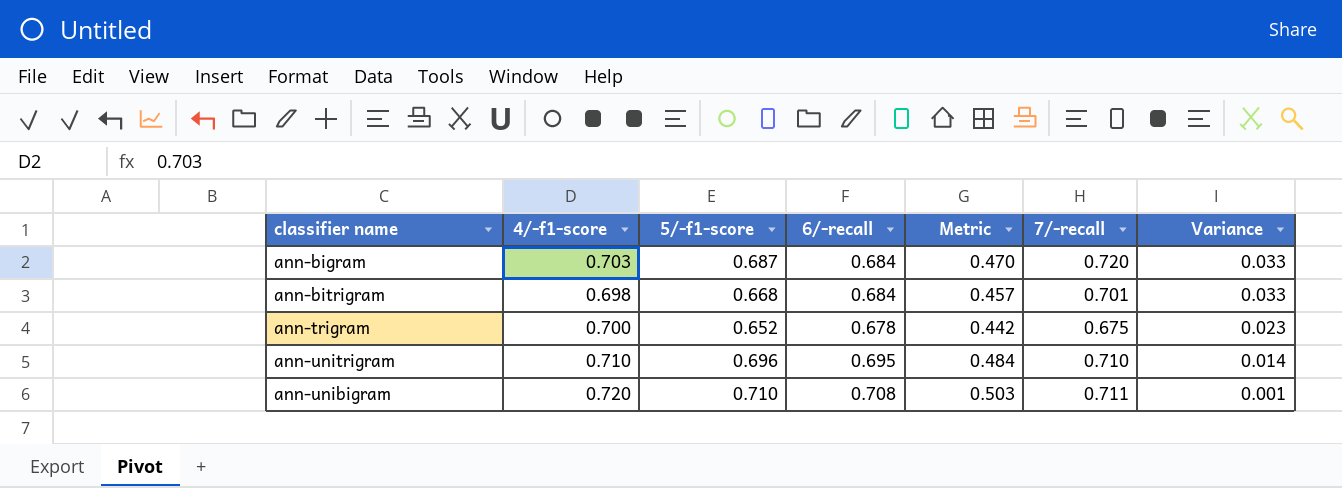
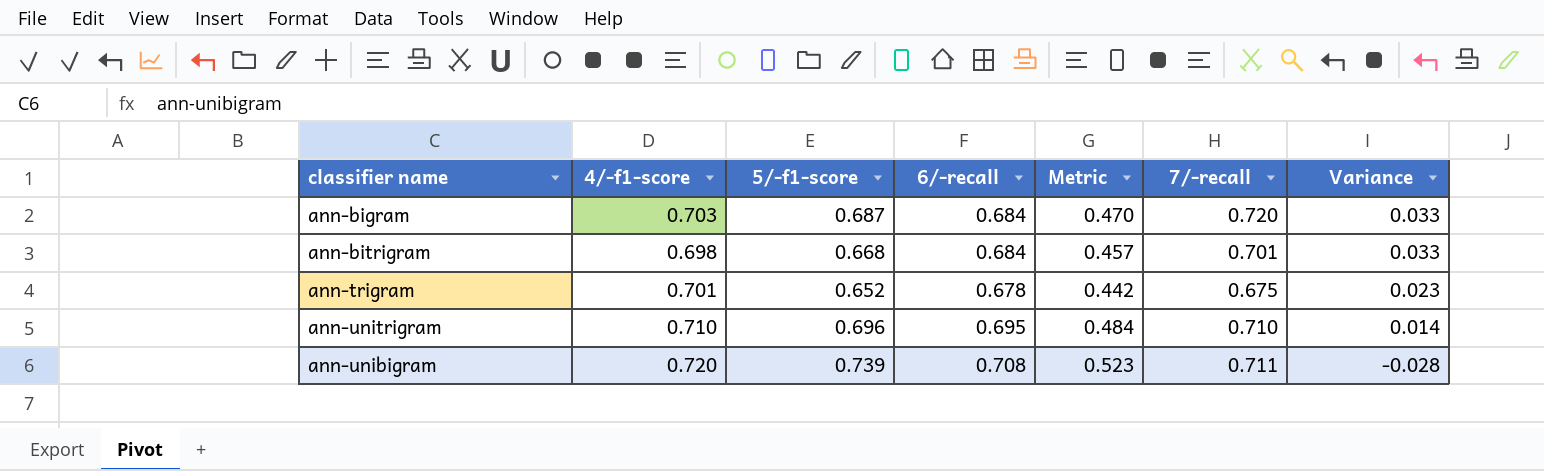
ann-trigram | 4/-f1-score: 0.700 -> 0.701
ann-unibigram | 5/-f1-score: 0.710 -> 0.739
ann-unibigram | Metric: 0.503 -> 0.523
ann-unibigram | Variance: 0.001 -> -0.028

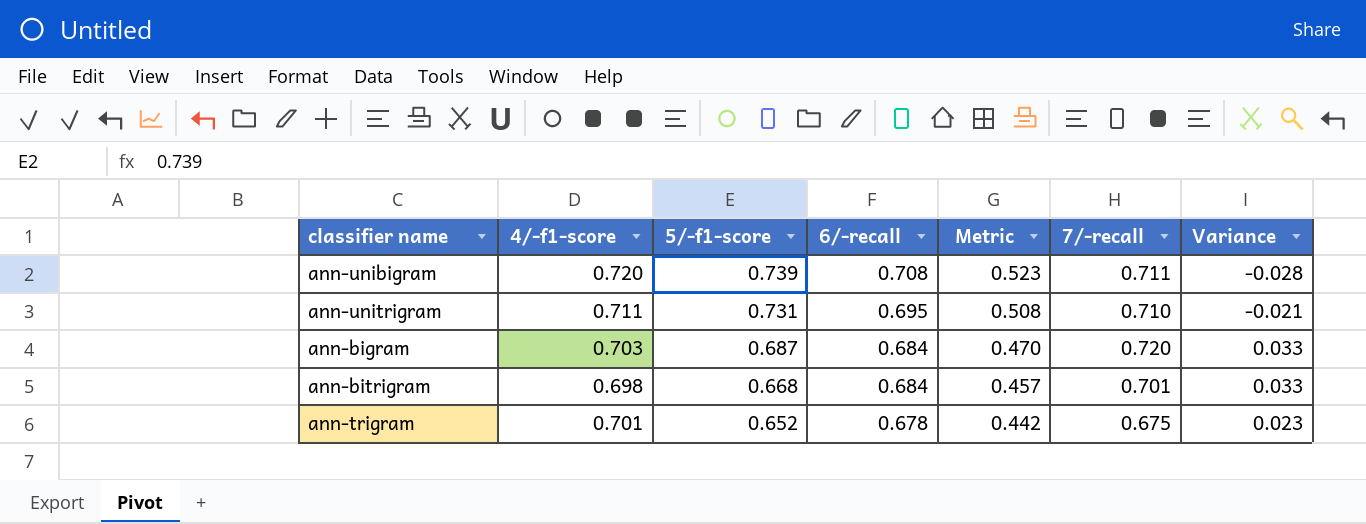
row order: Variance descending -> 5/-f1-score descending
ann-unitrigram | 4/-f1-score: 0.710 -> 0.711
ann-unitrigram | 5/-f1-score: 0.696 -> 0.731
ann-unitrigram | Metric: 0.484 -> 0.508
ann-unitrigram | Variance: 0.014 -> -0.021

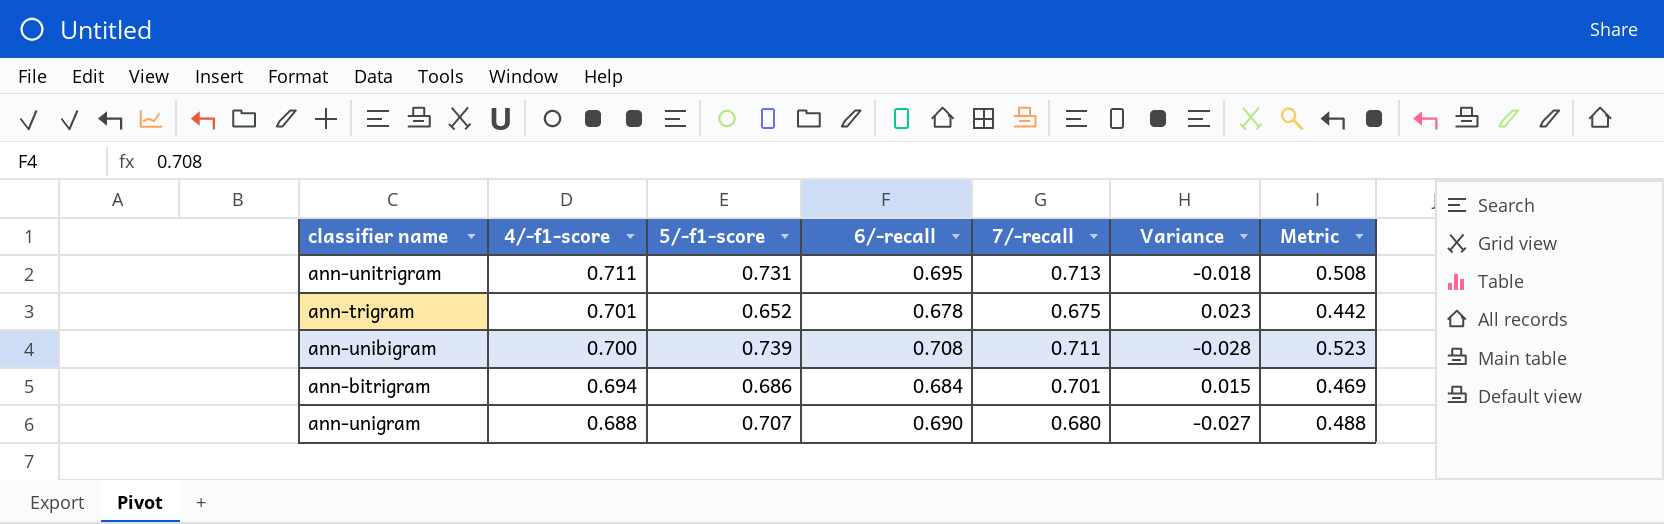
row order: 5/-f1-score descending -> 4/-f1-score descending
column Metric | position: 5 -> 7
row ann-bigram: 0.703 | 0.687 | 0.684 | 0.470 | 0.720 | 0.033 -> none
ann-unitrigram | 7/-recall: 0.710 -> 0.713
ann-unitrigram | Variance: -0.021 -> -0.018
ann-unibigram | 4/-f1-score: 0.720 -> 0.700
ann-bitrigram | 4/-f1-score: 0.698 -> 0.694
ann-bitrigram | 5/-f1-score: 0.668 -> 0.686
ann-bitrigram | Variance: 0.033 -> 0.015
ann-bitrigram | Metric: 0.457 -> 0.469
row ann-unigram: none -> 0.688 | 0.707 | 0.690 | 0.680 | -0.027 | 0.488

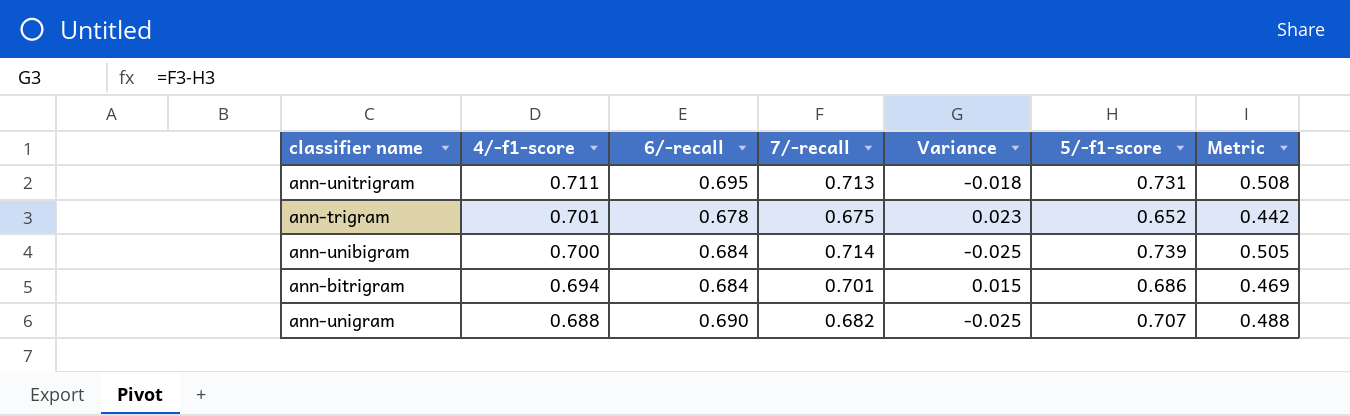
column 5/-f1-score | position: 3 -> 6
ann-unibigram | 6/-recall: 0.708 -> 0.684
ann-unibigram | 7/-recall: 0.711 -> 0.714
ann-unibigram | Variance: -0.028 -> -0.025
ann-unibigram | Metric: 0.523 -> 0.505
ann-unigram | 7/-recall: 0.680 -> 0.682
ann-unigram | Variance: -0.027 -> -0.025

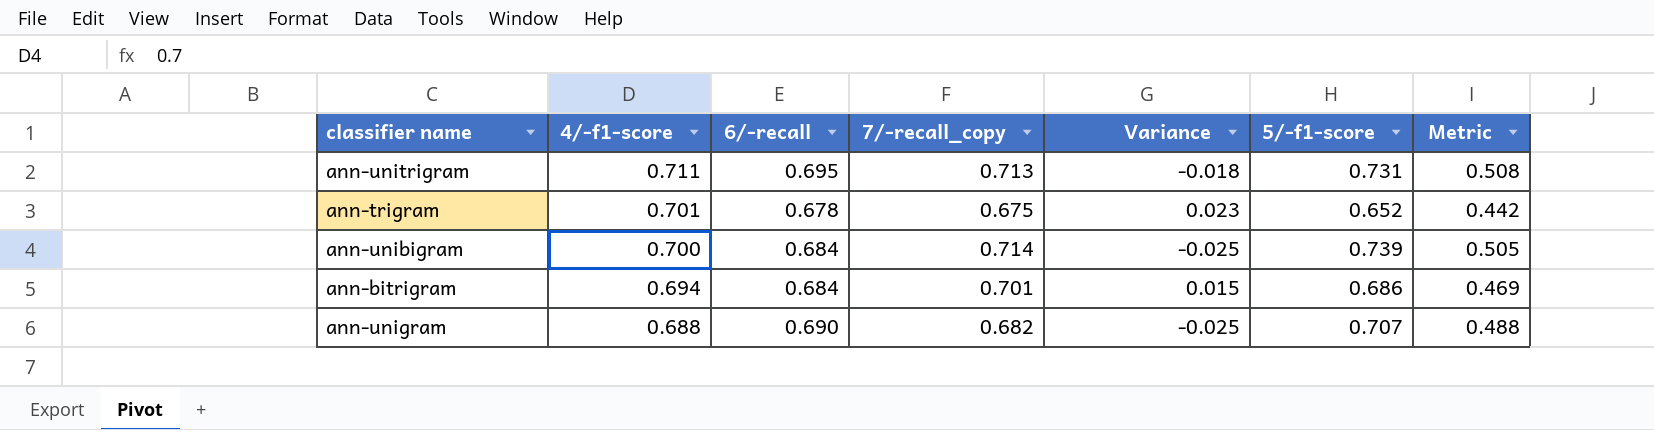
column name: 7/-recall -> 7/-recall_copy

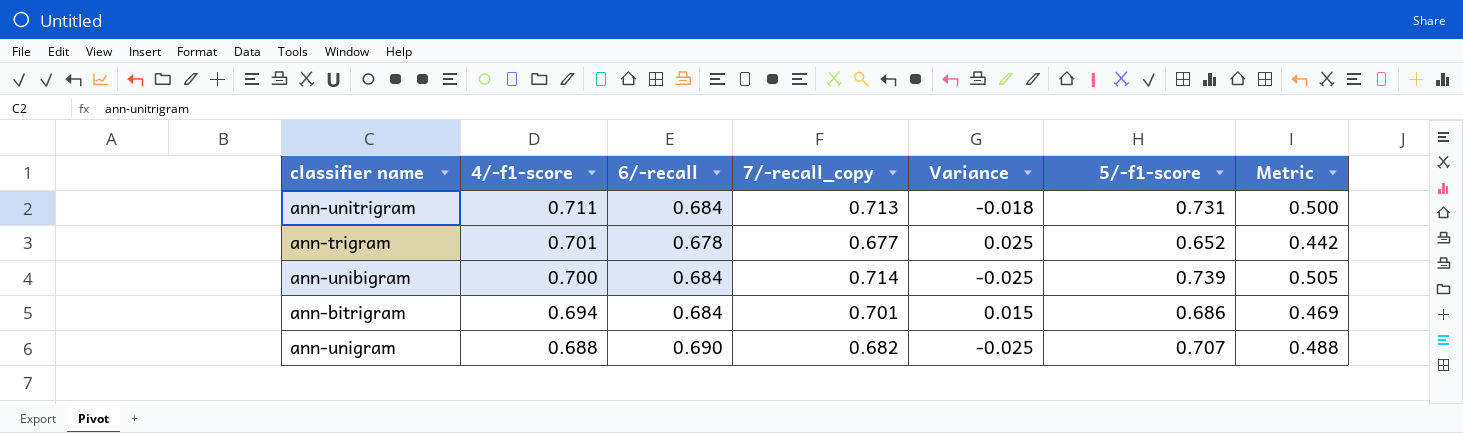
ann-unitrigram | 6/-recall: 0.695 -> 0.684
ann-unitrigram | Metric: 0.508 -> 0.500
ann-trigram | 7/-recall_copy: 0.675 -> 0.677
ann-trigram | Variance: 0.023 -> 0.025

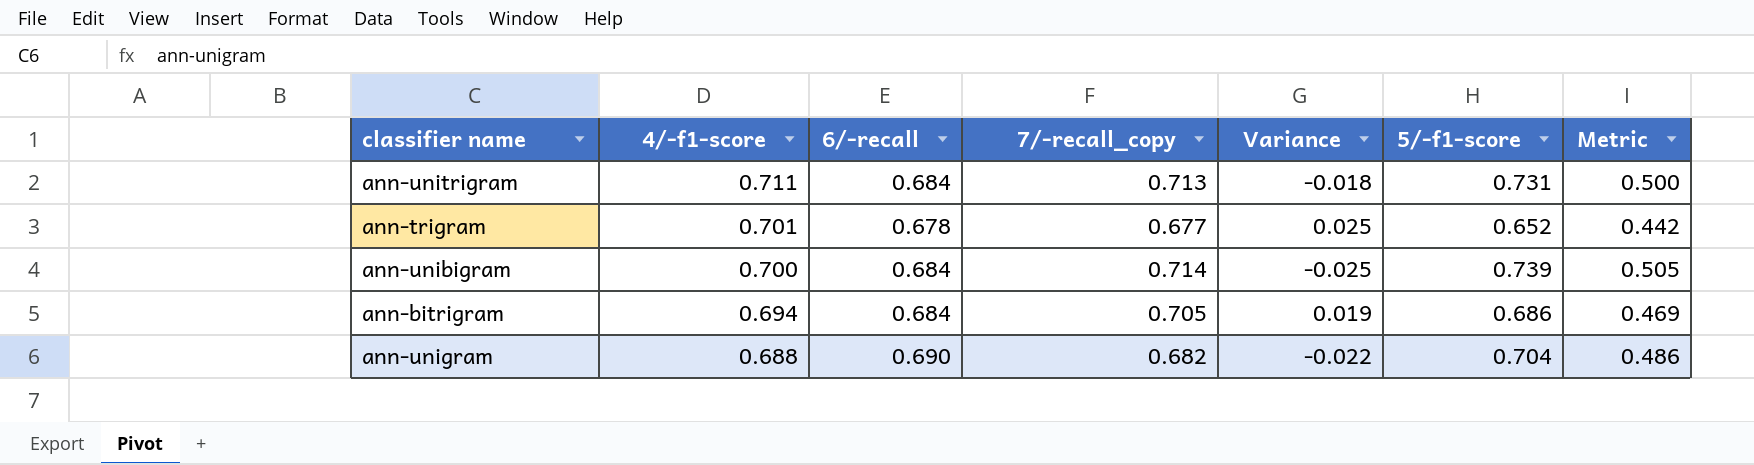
ann-bitrigram | 7/-recall_copy: 0.701 -> 0.705
ann-bitrigram | Variance: 0.015 -> 0.019
ann-unigram | Variance: -0.025 -> -0.022
ann-unigram | 5/-f1-score: 0.707 -> 0.704
ann-unigram | Metric: 0.488 -> 0.486

